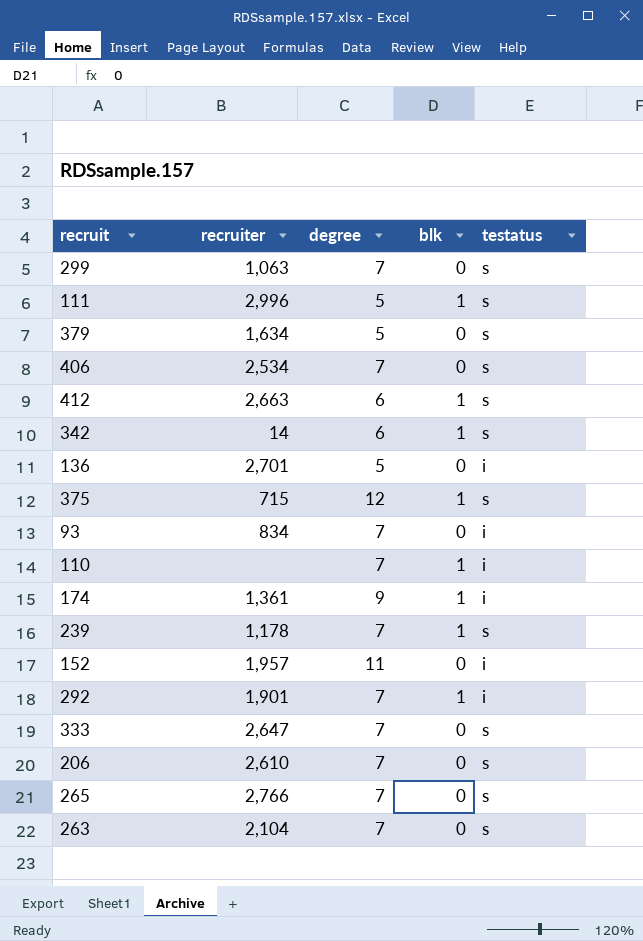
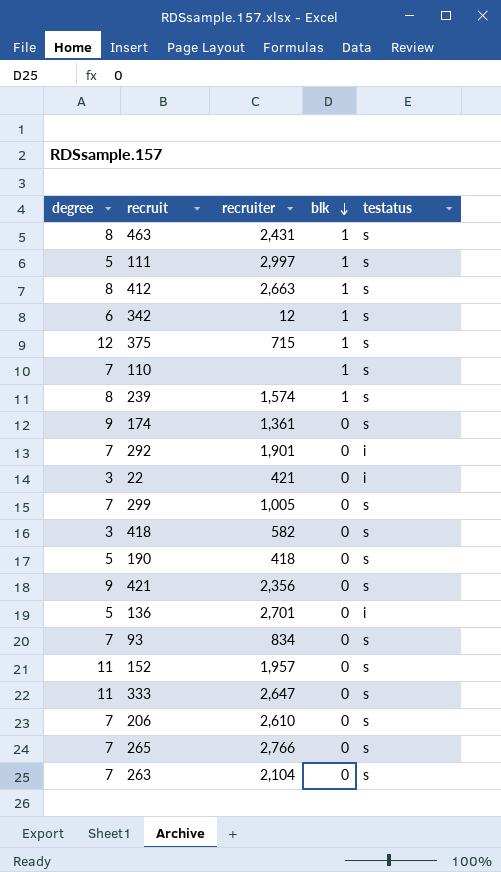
row order: none -> blk descending
column degree | position: 3 -> 1
row 379: 1,634 | 5 | 0 | s -> none
row 406: 2,534 | 7 | 0 | s -> none
row 463: none -> 8 | 2,431 | 1 | s
111 | recruiter: 2,996 -> 2,997
412 | degree: 6 -> 8
342 | recruiter: 14 -> 12
110 | testatus: i -> s
239 | degree: 7 -> 8
239 | recruiter: 1,178 -> 1,574
174 | blk: 1 -> 0
174 | testatus: i -> s
292 | blk: 1 -> 0
row 22: none -> 3 | 421 | 0 | i
299 | recruiter: 1,063 -> 1,005
row 418: none -> 3 | 582 | 0 | s
row 190: none -> 5 | 418 | 0 | s
row 421: none -> 9 | 2,356 | 0 | s
93 | testatus: i -> s
152 | testatus: i -> s
333 | degree: 7 -> 11

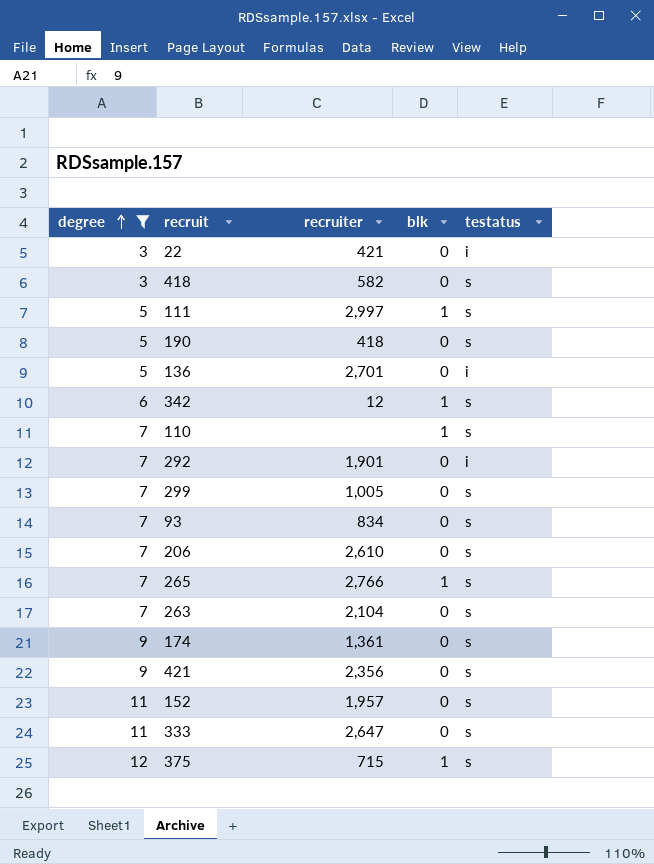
filter: none -> degree != 8
row order: blk descending -> degree ascending
265 | blk: 0 -> 1

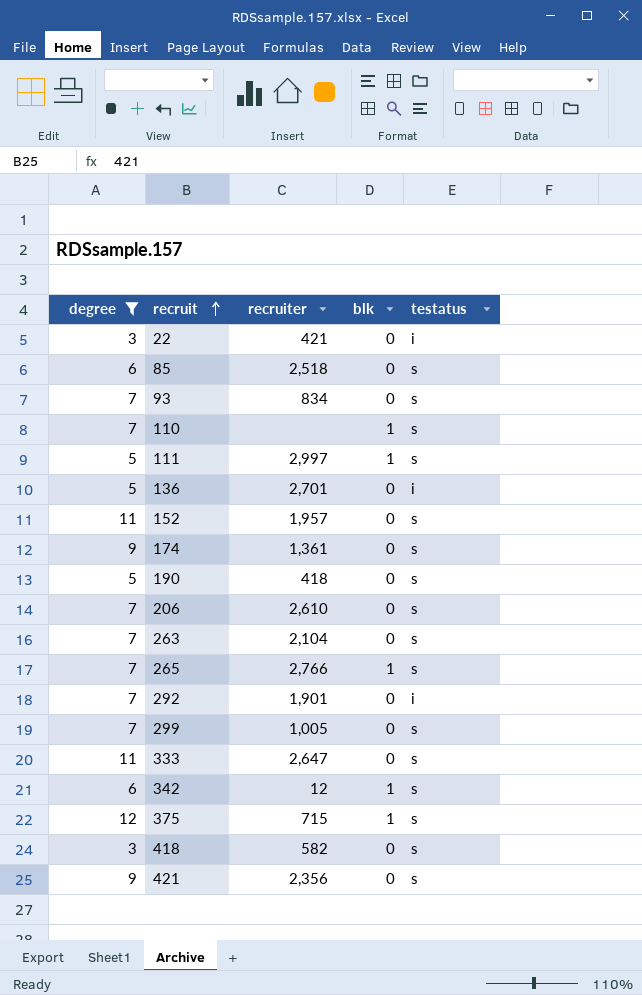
row order: degree ascending -> recruit ascending
row 85: none -> 6 | 2,518 | 0 | s

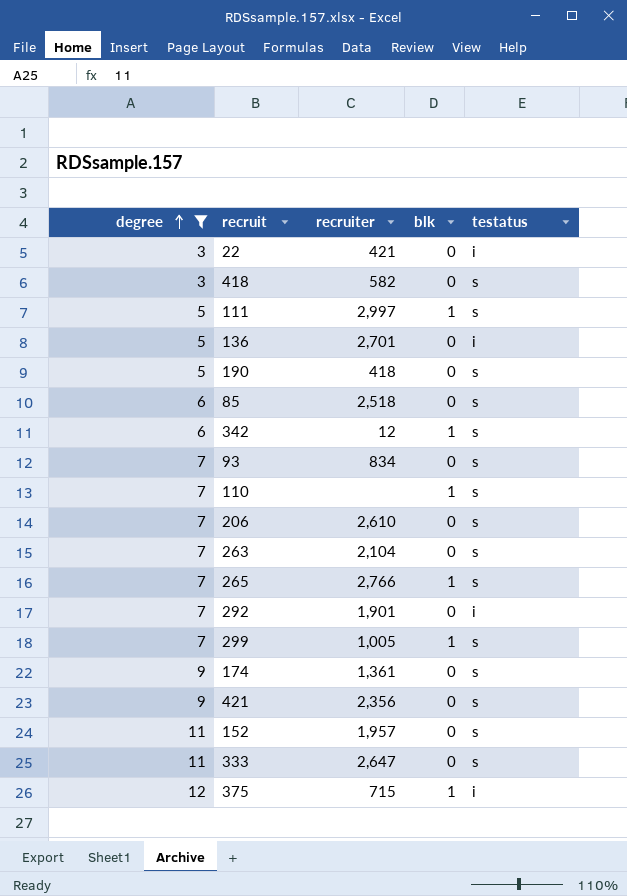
row order: recruit ascending -> degree ascending
299 | blk: 0 -> 1
375 | testatus: s -> i

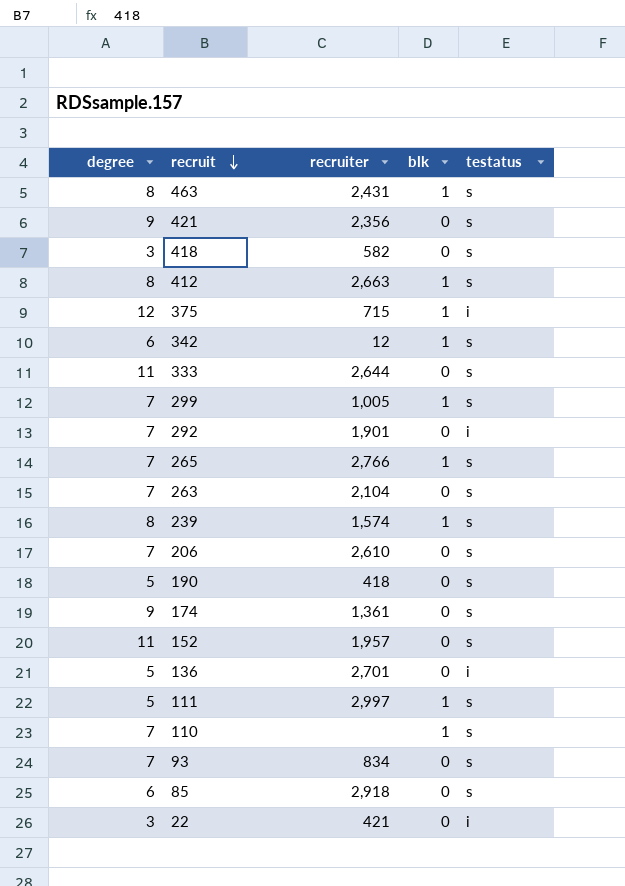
filter: degree != 8 -> none
row order: degree ascending -> recruit descending
333 | recruiter: 2,647 -> 2,644
85 | recruiter: 2,518 -> 2,918

